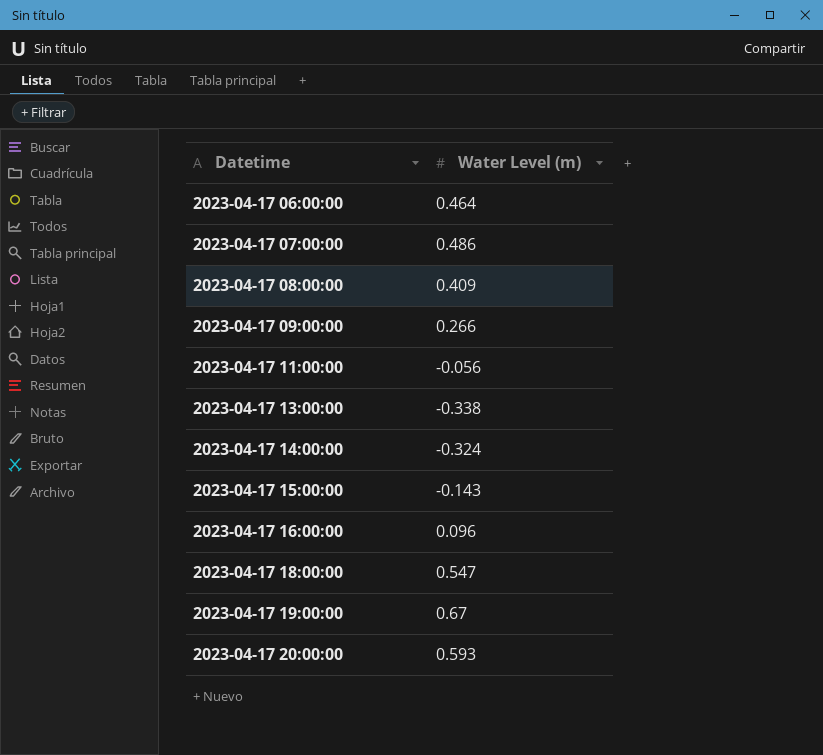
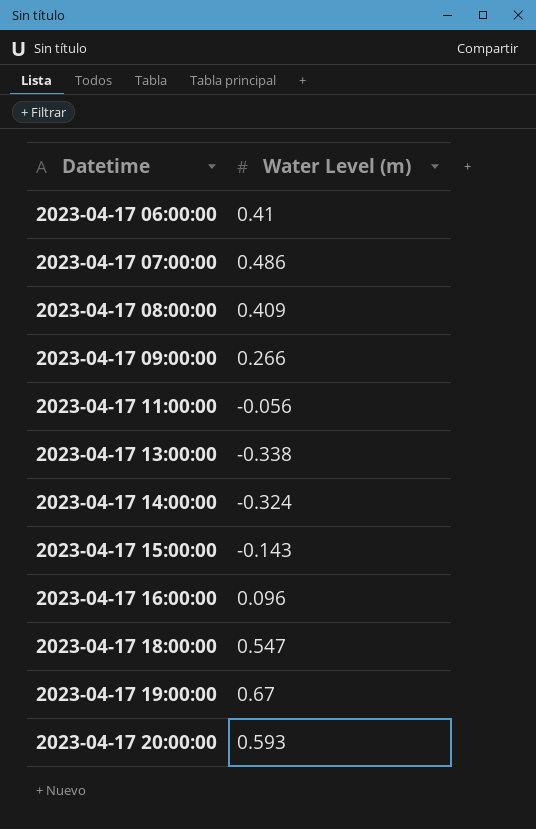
2023-04-17 06:00:00 | Water Level (m): 0.464 -> 0.41

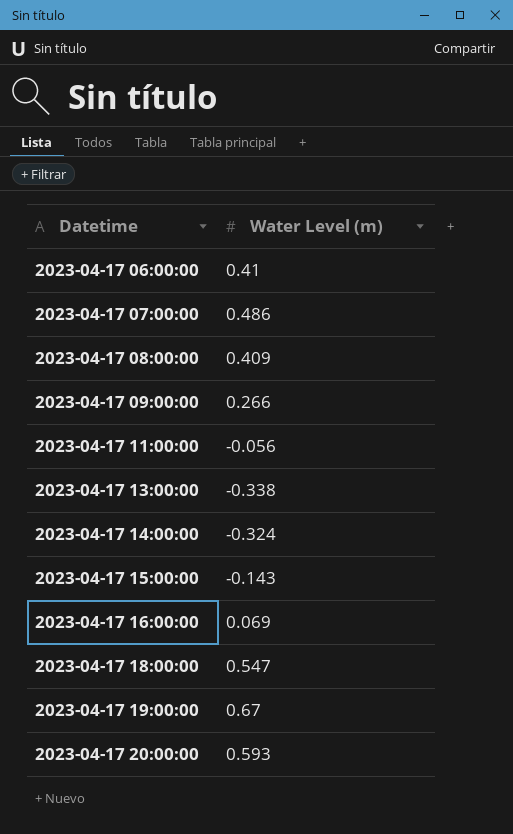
2023-04-17 16:00:00 | Water Level (m): 0.096 -> 0.069

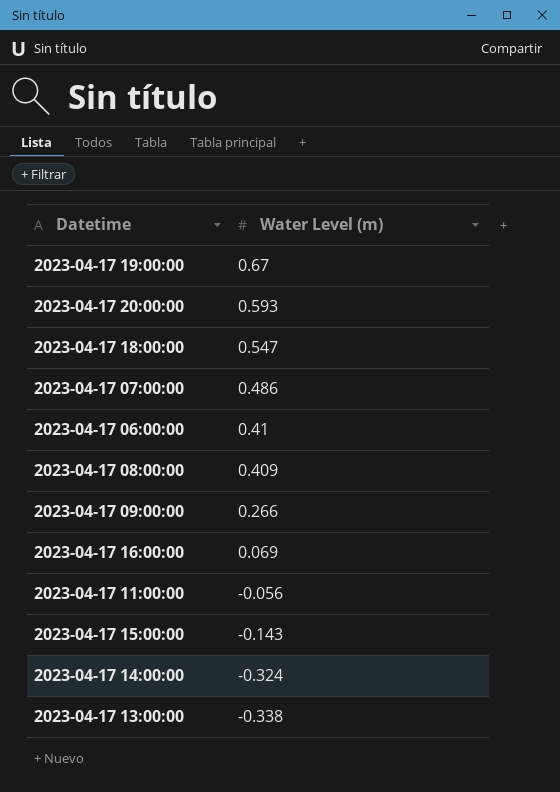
row order: Datetime ascending -> Water Level (m) descending

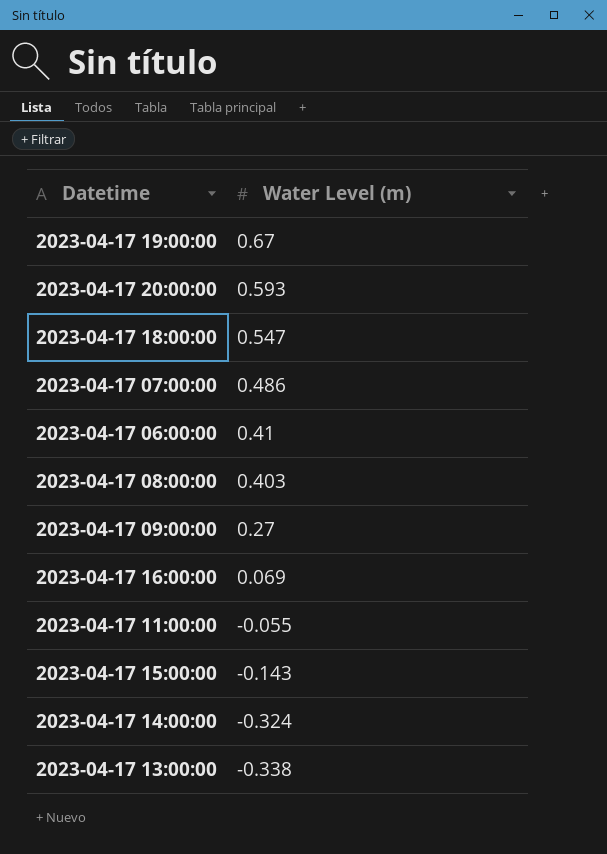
2023-04-17 08:00:00 | Water Level (m): 0.409 -> 0.403
2023-04-17 09:00:00 | Water Level (m): 0.266 -> 0.27
2023-04-17 11:00:00 | Water Level (m): -0.056 -> -0.055

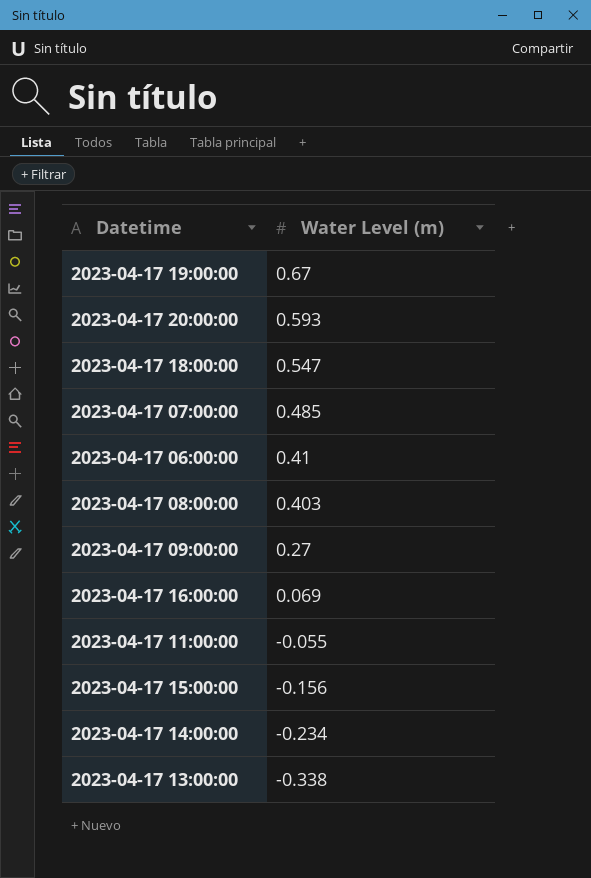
2023-04-17 07:00:00 | Water Level (m): 0.486 -> 0.485
2023-04-17 15:00:00 | Water Level (m): -0.143 -> -0.156
2023-04-17 14:00:00 | Water Level (m): -0.324 -> -0.234

